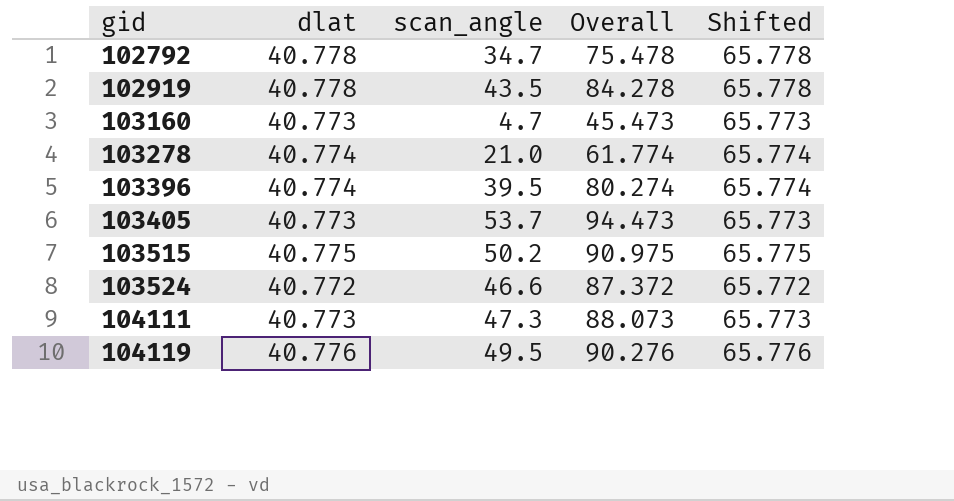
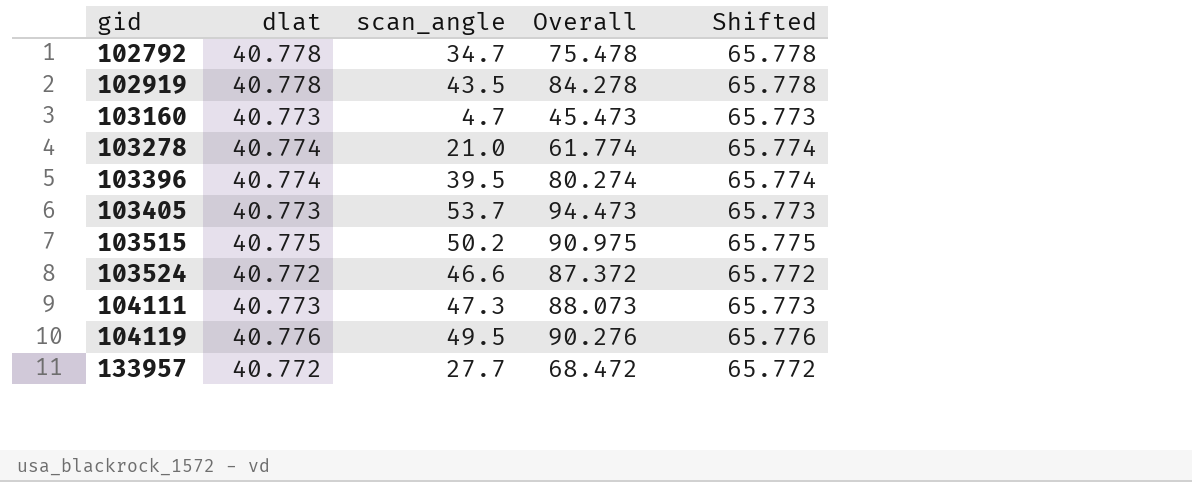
row 133957: none -> 40.772 | 27.7 | 68.472 | 65.772

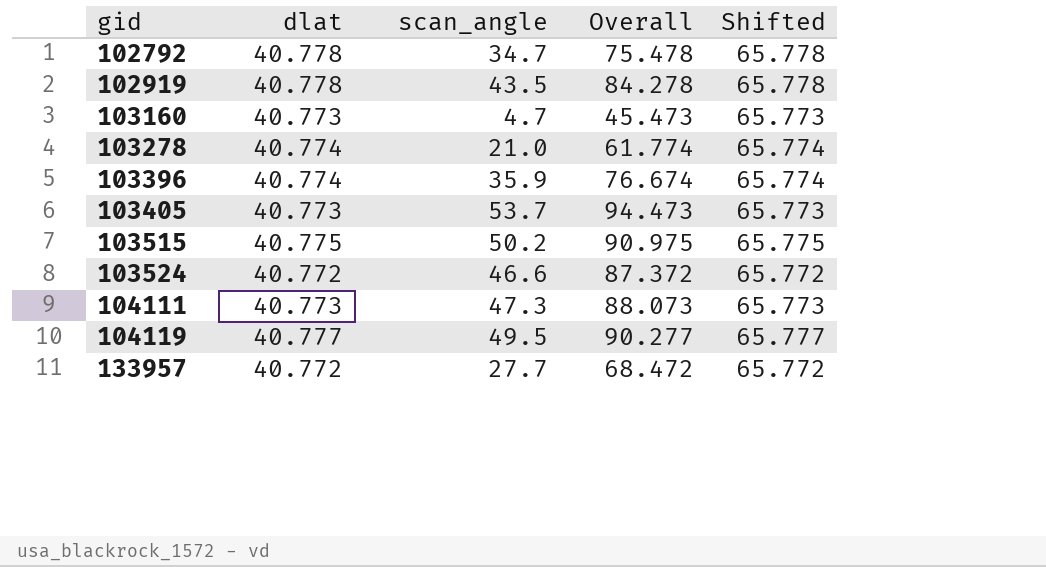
103396 | scan_angle: 39.5 -> 35.9
103396 | Overall: 80.274 -> 76.674
104119 | dlat: 40.776 -> 40.777
104119 | Overall: 90.276 -> 90.277
104119 | Shifted: 65.776 -> 65.777

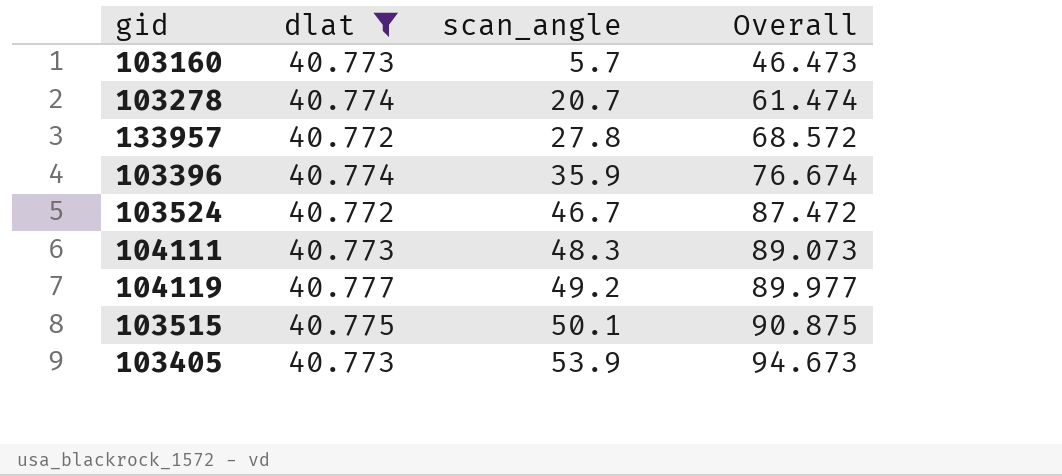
filter: none -> dlat != 40.778
row order: gid ascending -> scan_angle ascending
column Shifted | formula: [dlat] + 25 -> none
103160 | scan_angle: 4.7 -> 5.7
103160 | Overall: 45.473 -> 46.473
103278 | scan_angle: 21.0 -> 20.7
103278 | Overall: 61.774 -> 61.474
133957 | scan_angle: 27.7 -> 27.8
133957 | Overall: 68.472 -> 68.572
103524 | scan_angle: 46.6 -> 46.7
103524 | Overall: 87.372 -> 87.472
104111 | scan_angle: 47.3 -> 48.3
104111 | Overall: 88.073 -> 89.073
104119 | scan_angle: 49.5 -> 49.2
104119 | Overall: 90.277 -> 89.977
103515 | scan_angle: 50.2 -> 50.1
103515 | Overall: 90.975 -> 90.875
103405 | scan_angle: 53.7 -> 53.9
103405 | Overall: 94.473 -> 94.673

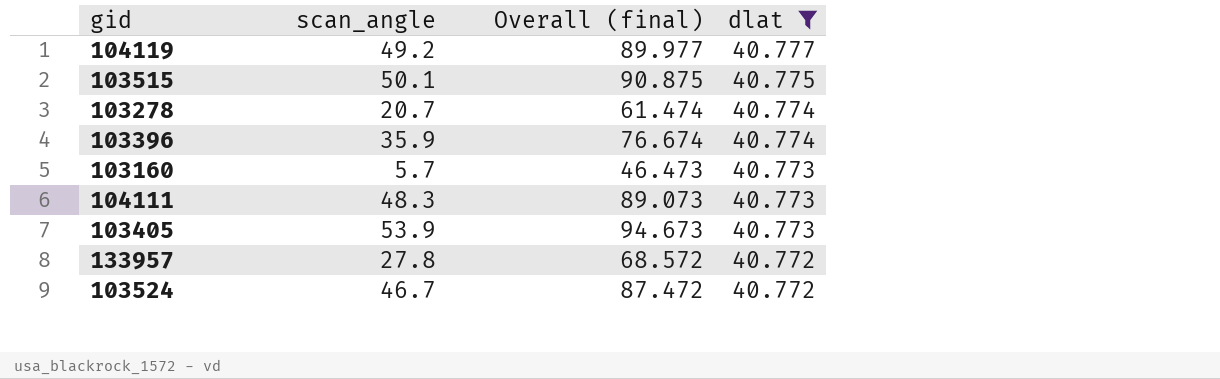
row order: scan_angle ascending -> dlat descending
column name: Overall -> Overall (final)
column dlat | position: 2 -> 4

